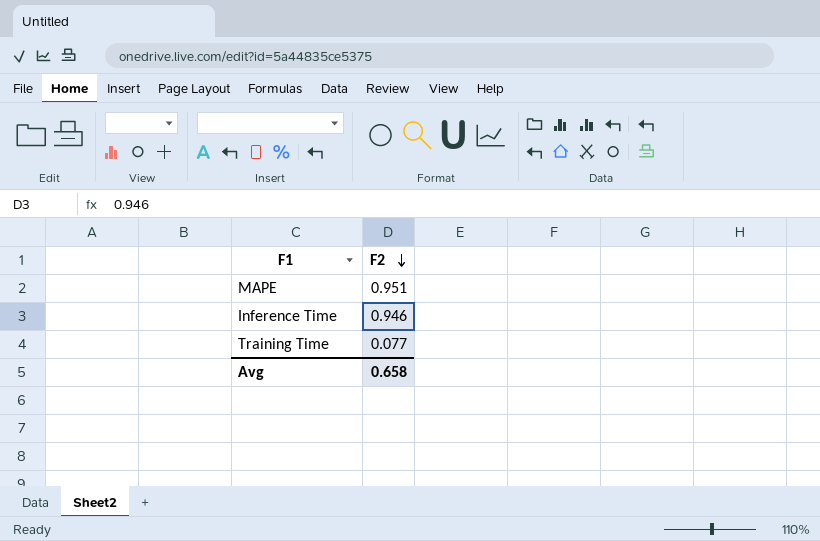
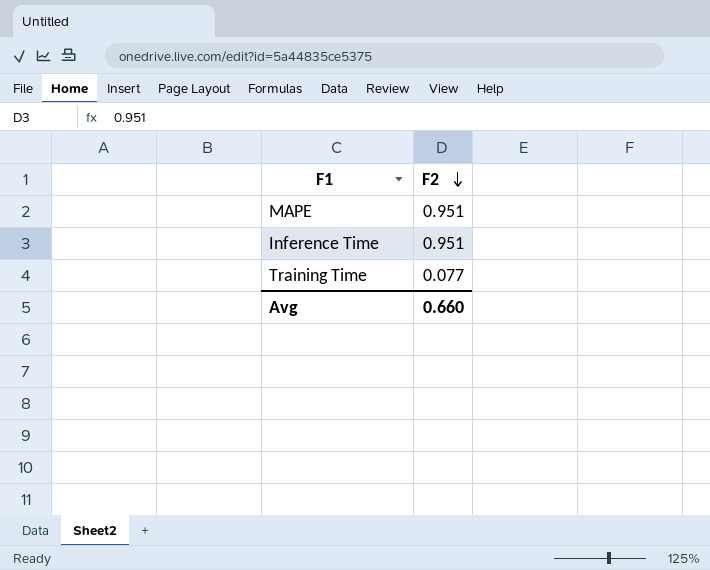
Inference Time | F2: 0.946 -> 0.951
Avg | F2: 0.658 -> 0.660

